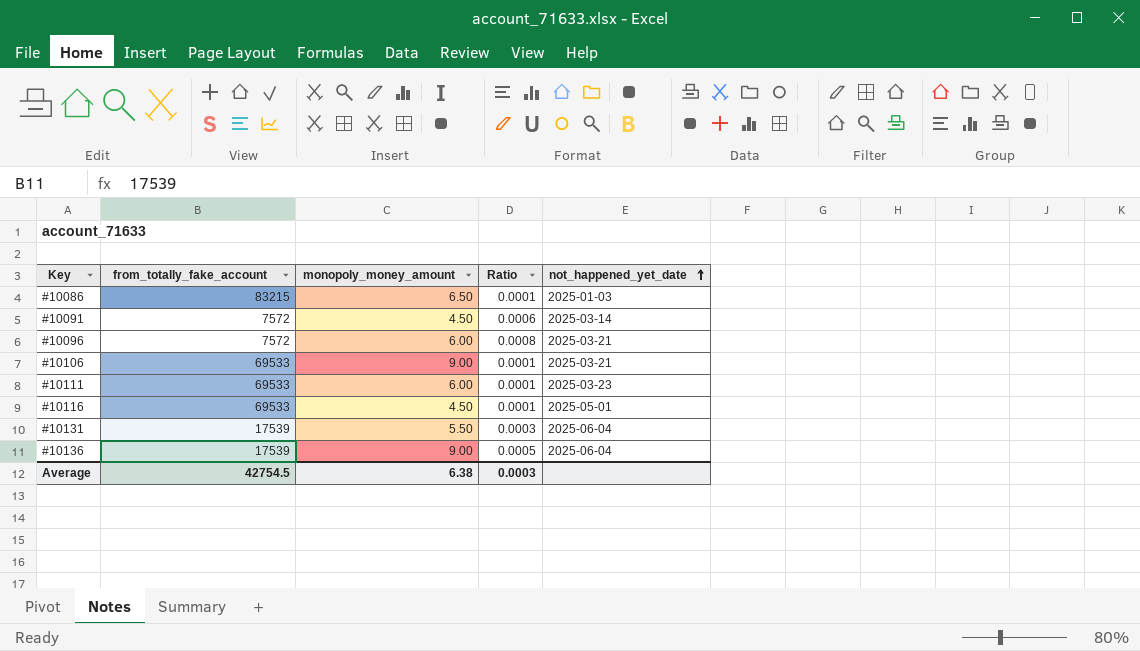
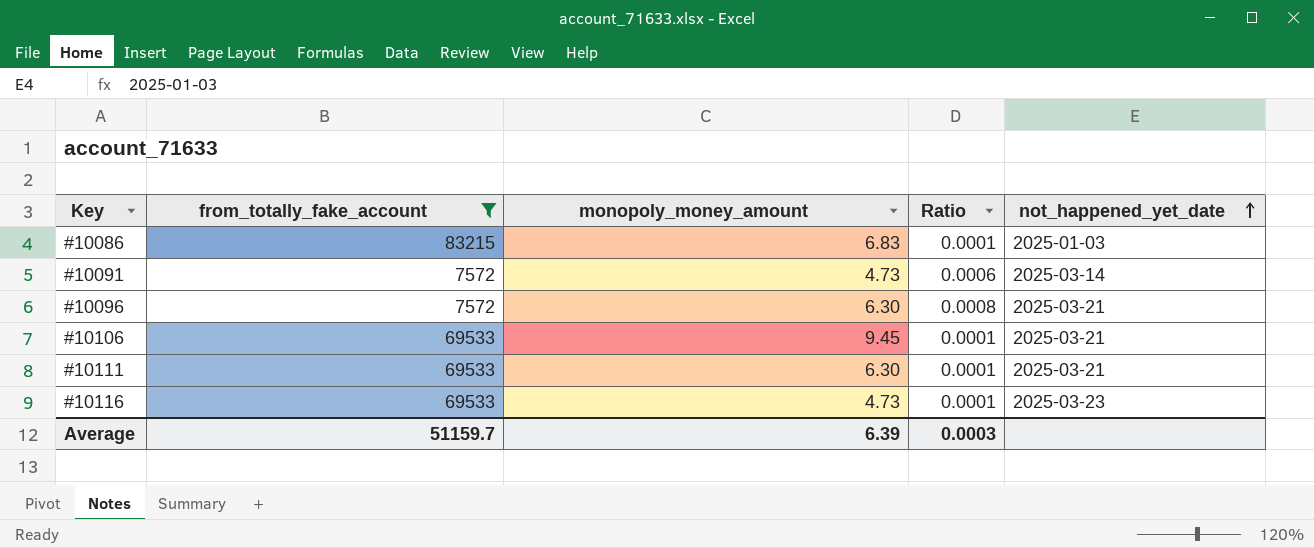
filter: none -> from_totally_fake_account != 17539
#10086 | monopoly_money_amount: 6.50 -> 6.83
#10091 | monopoly_money_amount: 4.50 -> 4.73
#10096 | monopoly_money_amount: 6.00 -> 6.30
#10106 | monopoly_money_amount: 9.00 -> 9.45
#10111 | monopoly_money_amount: 6.00 -> 6.30
#10111 | not_happened_yet_date: 2025-03-23 -> 2025-03-21
#10116 | monopoly_money_amount: 4.50 -> 4.73
#10116 | not_happened_yet_date: 2025-05-01 -> 2025-03-23
Average | from_totally_fake_account: 42754.5 -> 51159.7
Average | monopoly_money_amount: 6.38 -> 6.39

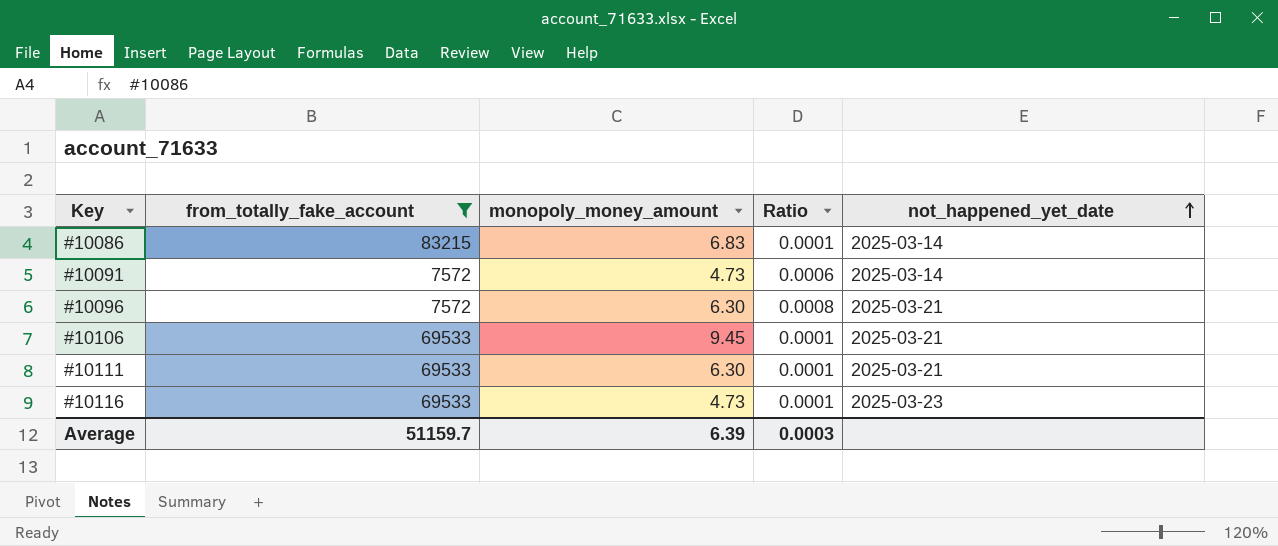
#10086 | not_happened_yet_date: 2025-01-03 -> 2025-03-14

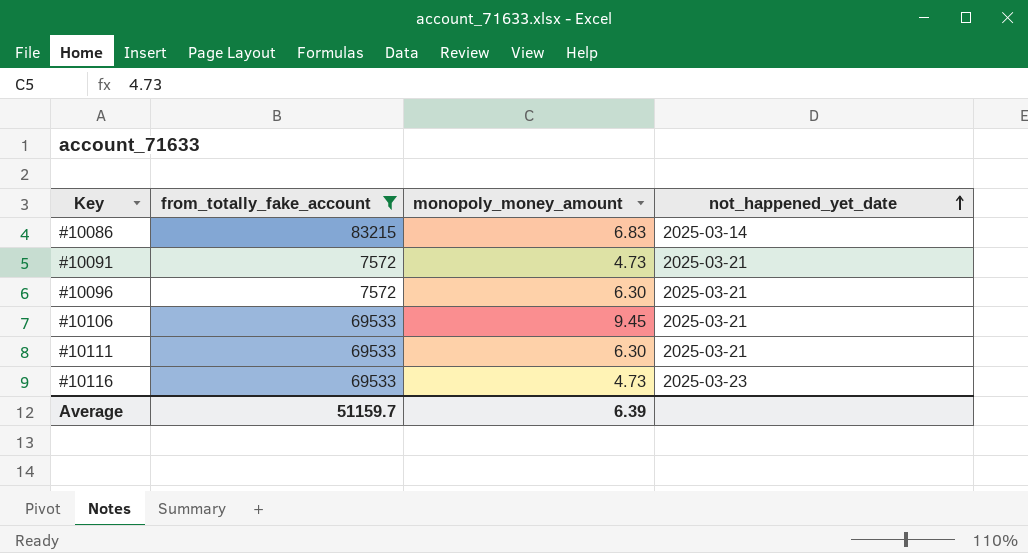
column Ratio | formula: [monopoly_money_amount] / [from_totally_fake_account] -> none
#10091 | not_happened_yet_date: 2025-03-14 -> 2025-03-21

